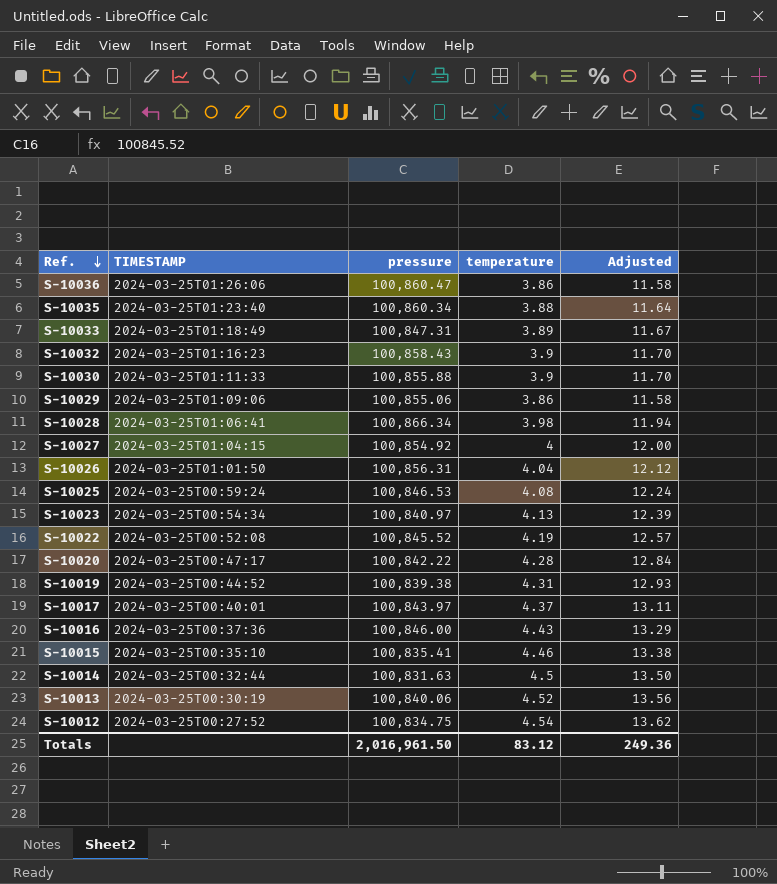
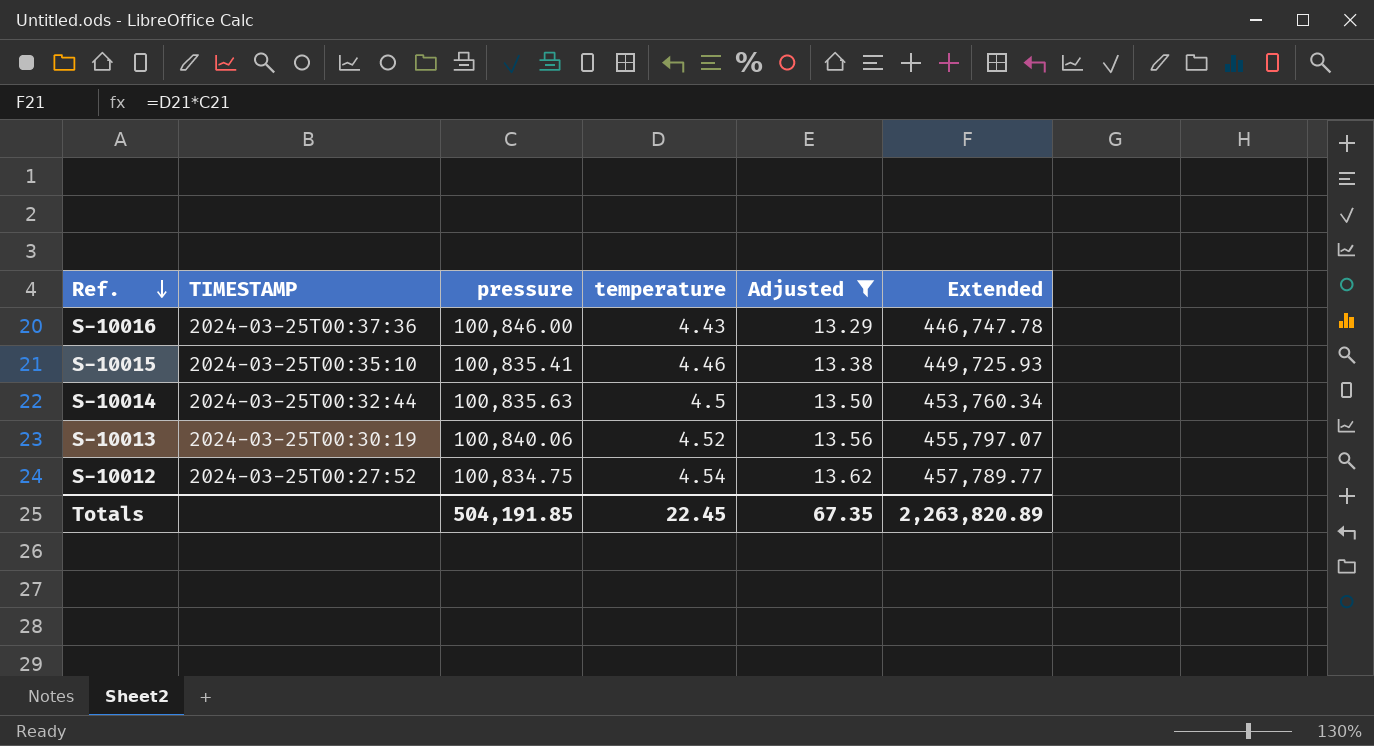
filter: none -> Adjusted >= 13.29
column Extended | formula: none -> [pressure] * [temperature]
S-10014 | pressure: 100,831.63 -> 100,835.63
Totals | pressure: 2,016,961.50 -> 504,191.85
Totals | temperature: 83.12 -> 22.45
Totals | Adjusted: 249.36 -> 67.35

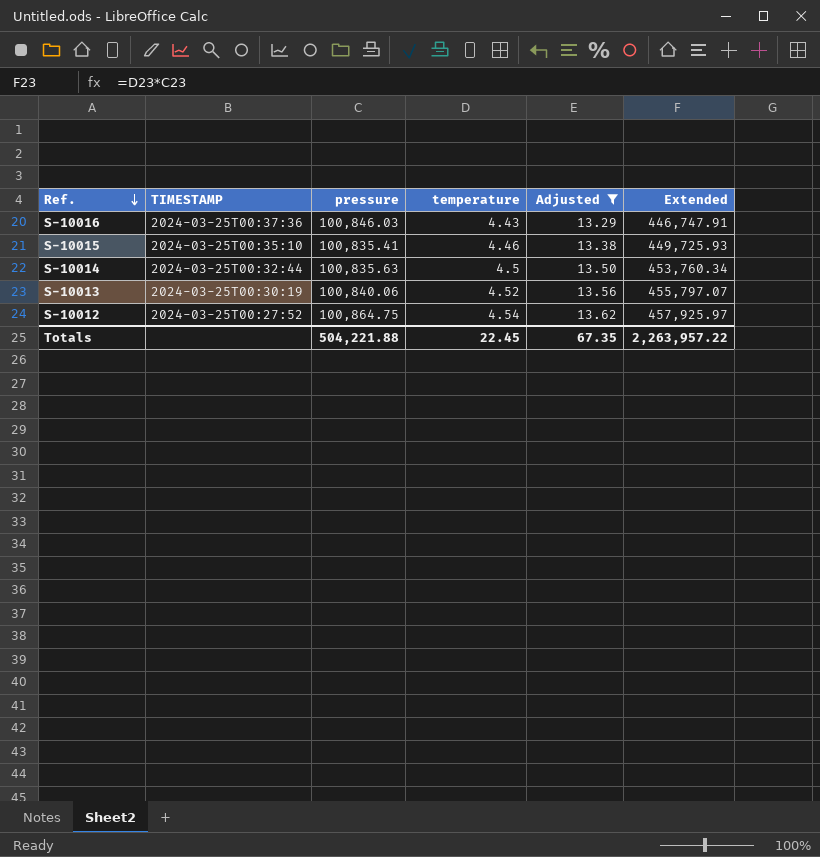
S-10016 | pressure: 100,846.00 -> 100,846.03
S-10016 | Extended: 446,747.78 -> 446,747.91
S-10012 | pressure: 100,834.75 -> 100,864.75
S-10012 | Extended: 457,789.77 -> 457,925.97
Totals | pressure: 504,191.85 -> 504,221.88
Totals | Extended: 2,263,820.89 -> 2,263,957.22

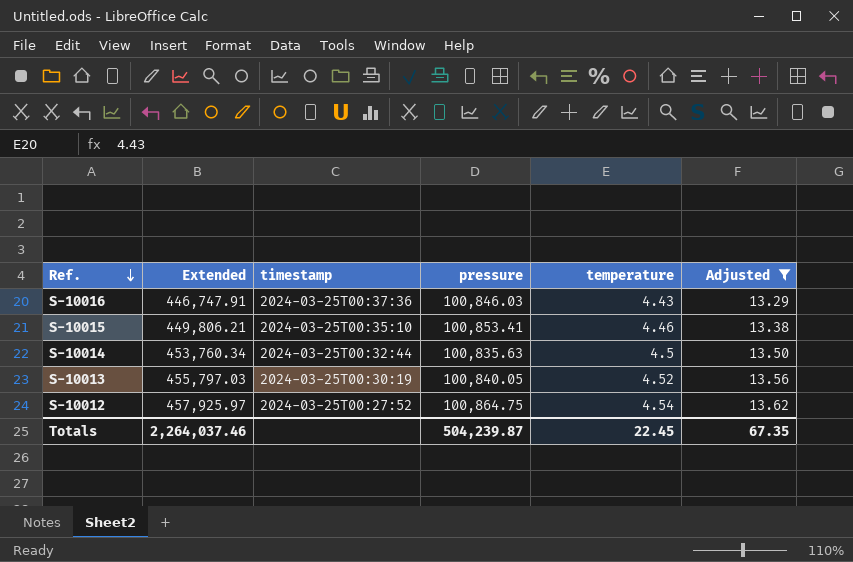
column Extended | position: 6 -> 2
column name: TIMESTAMP -> timestamp
S-10015 | Extended: 449,725.93 -> 449,806.21
S-10015 | pressure: 100,835.41 -> 100,853.41
S-10013 | Extended: 455,797.07 -> 455,797.03
S-10013 | pressure: 100,840.06 -> 100,840.05
Totals | Extended: 2,263,957.22 -> 2,264,037.46
Totals | pressure: 504,221.88 -> 504,239.87

